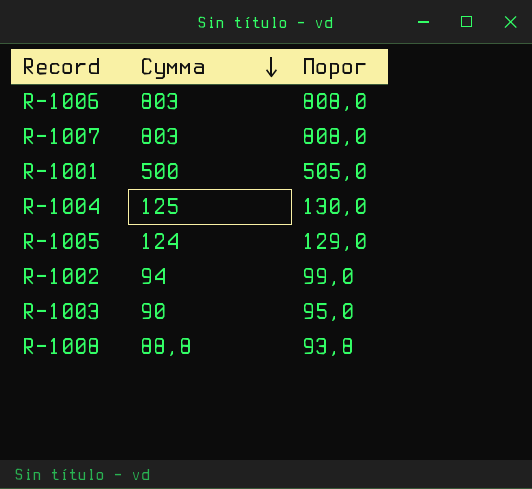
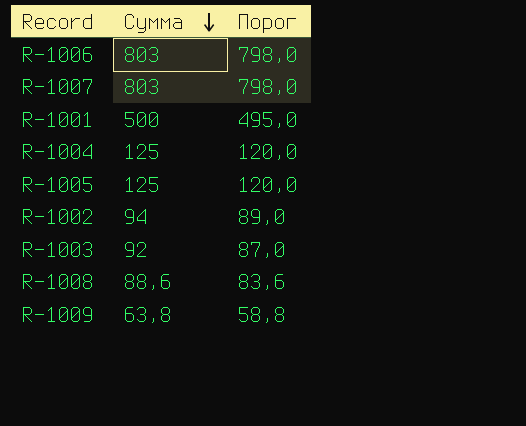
column Порог | formula: [Сумма] + 5 -> [Сумма] - 5
R-1005 | Сумма: 124 -> 125
R-1003 | Сумма: 90 -> 92
R-1008 | Сумма: 88,8 -> 88,6
row R-1009: none -> 63,8 | 58,8

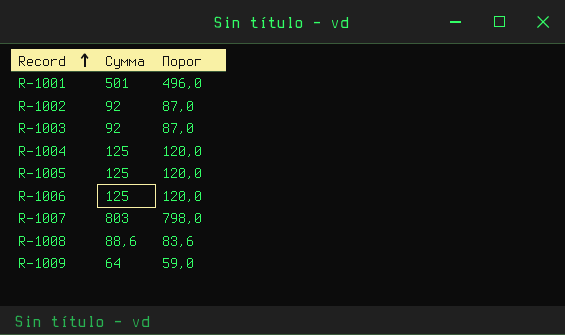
row order: Сумма descending -> Record ascending
R-1001 | Сумма: 500 -> 501
R-1001 | Порог: 495,0 -> 496,0
R-1002 | Сумма: 94 -> 92
R-1002 | Порог: 89,0 -> 87,0
R-1006 | Сумма: 803 -> 125
R-1006 | Порог: 798,0 -> 120,0
R-1009 | Сумма: 63,8 -> 64
R-1009 | Порог: 58,8 -> 59,0

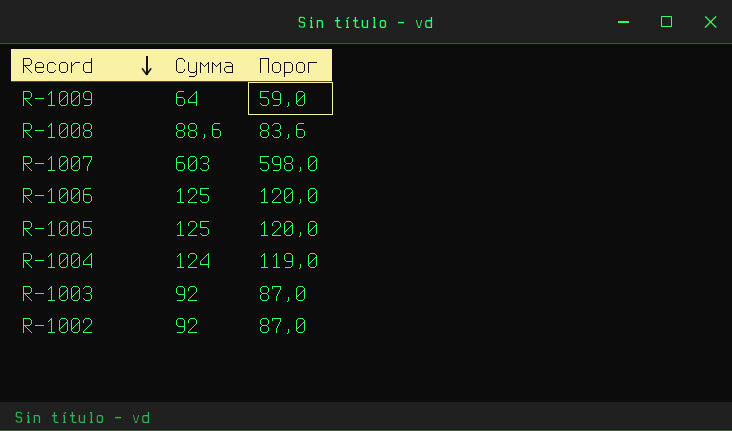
row order: Record ascending -> Record descending
row R-1001: 501 | 496,0 -> none
R-1007 | Сумма: 803 -> 603
R-1007 | Порог: 798,0 -> 598,0
R-1004 | Сумма: 125 -> 124
R-1004 | Порог: 120,0 -> 119,0

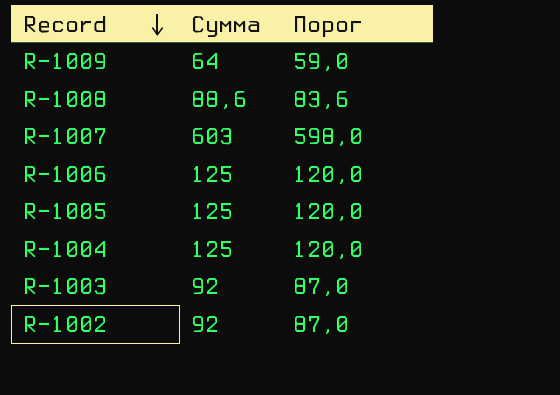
R-1004 | Сумма: 124 -> 125
R-1004 | Порог: 119,0 -> 120,0

